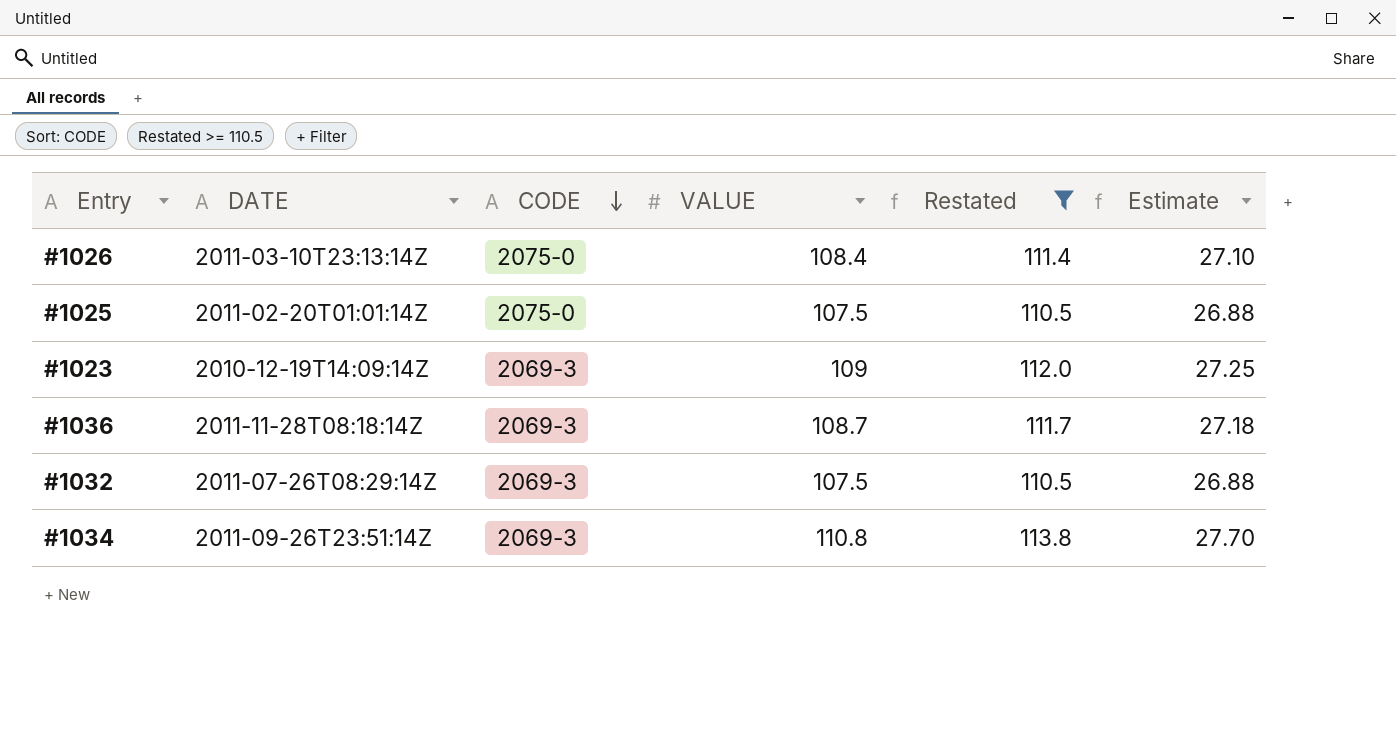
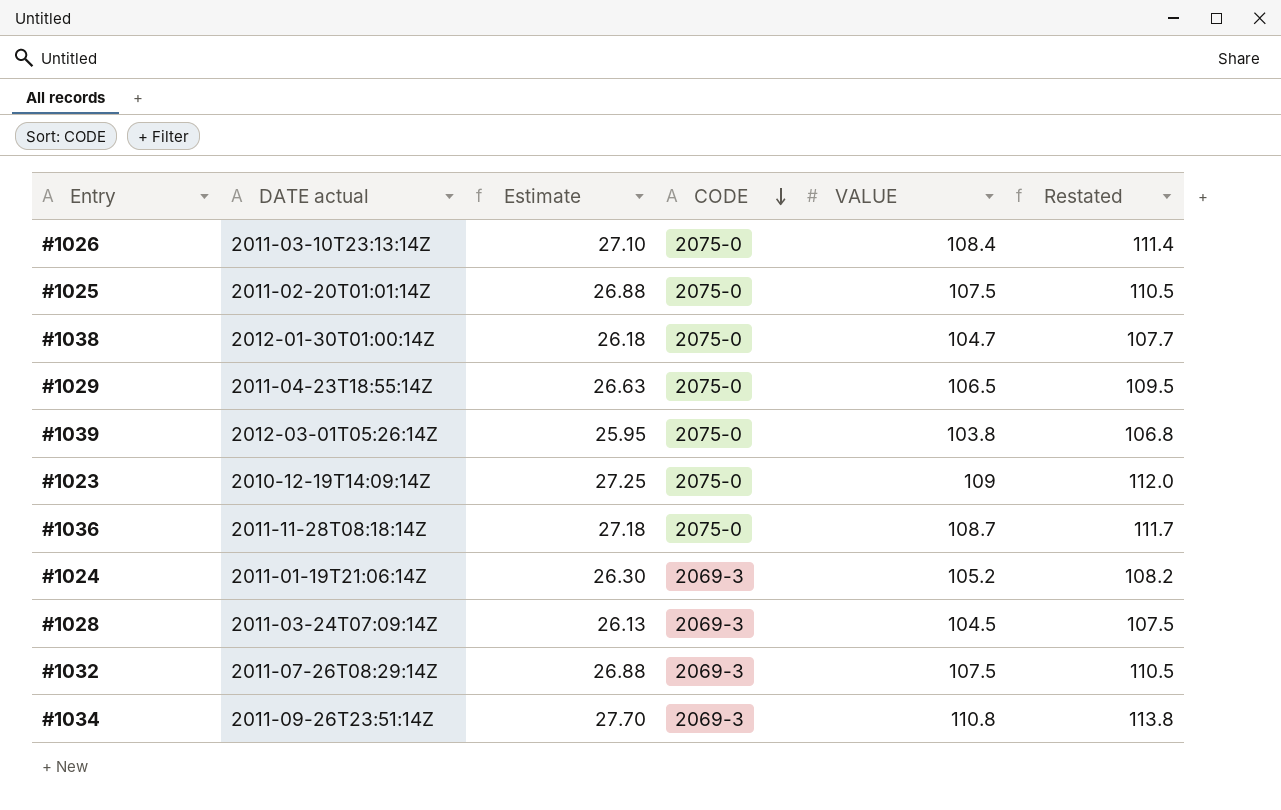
filter: Restated >= 110.5 -> none
column name: DATE -> DATE actual
column Estimate | position: 6 -> 3
#1023 | CODE: 2069-3 -> 2075-0
#1036 | CODE: 2069-3 -> 2075-0

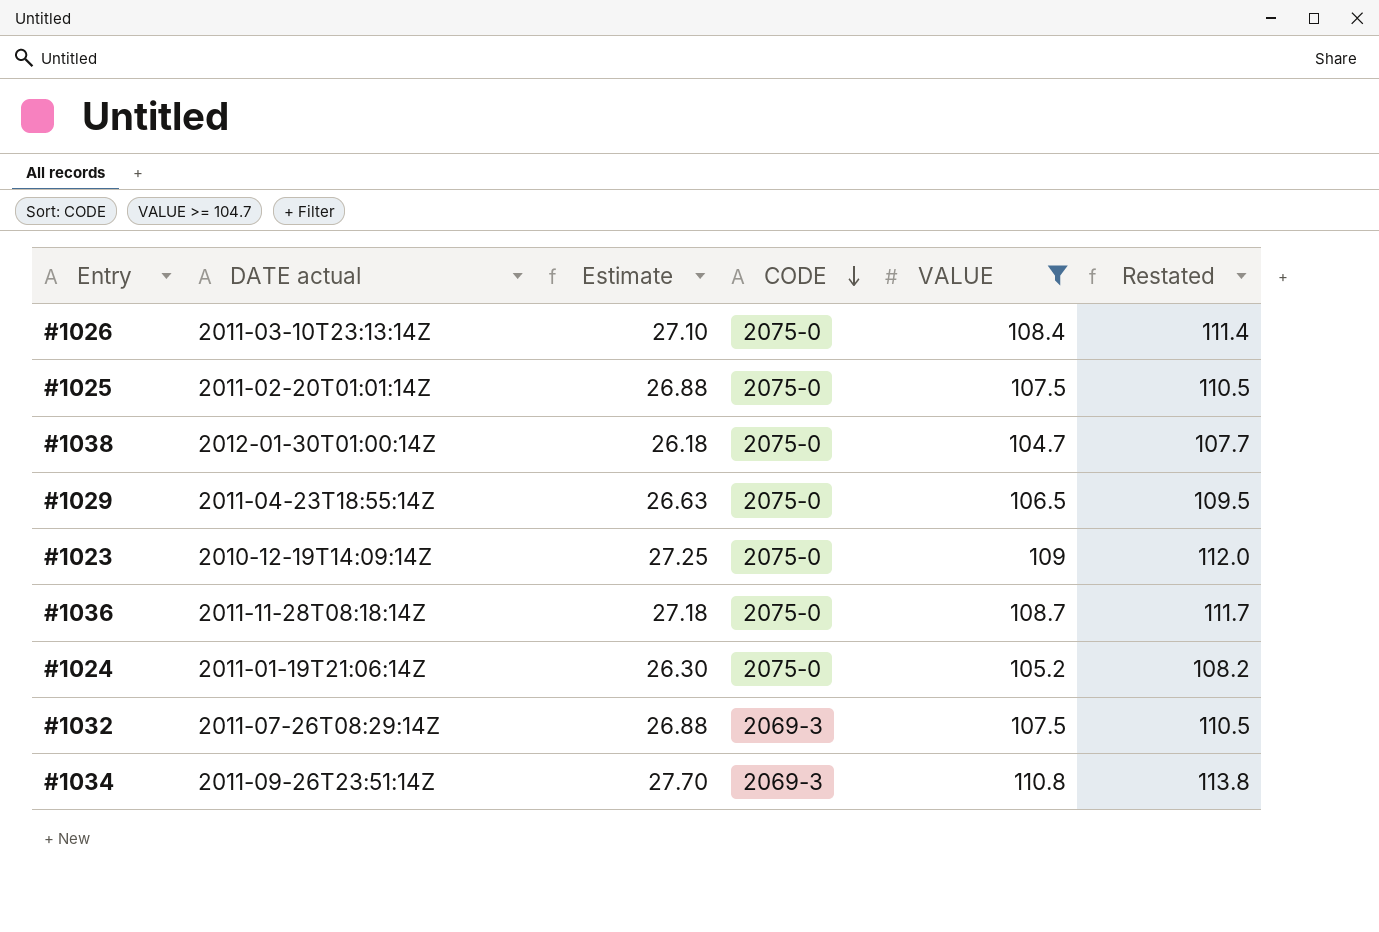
filter: none -> VALUE >= 104.7
#1024 | CODE: 2069-3 -> 2075-0

